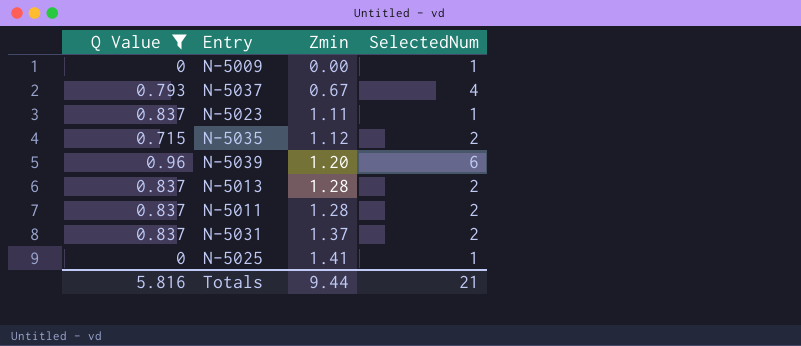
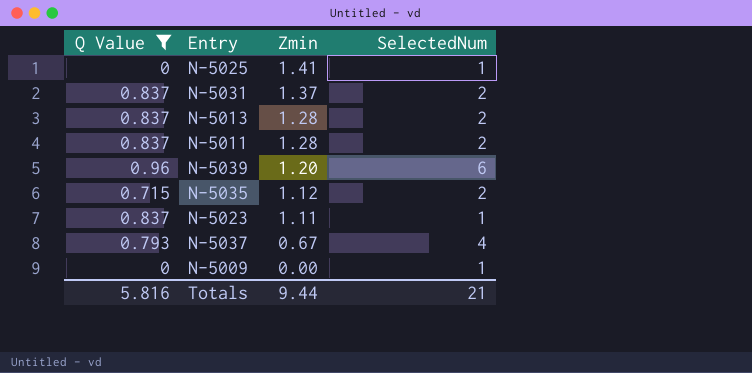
row order: Zmin ascending -> Zmin descending

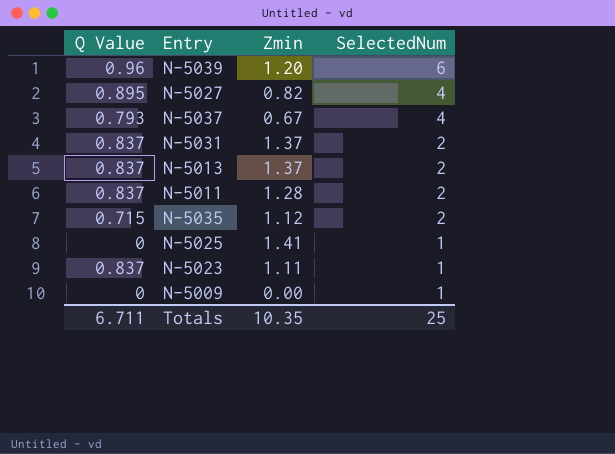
filter: Q Value != 0.895 -> none
row order: Zmin descending -> SelectedNum descending
N-5013 | Zmin: 1.28 -> 1.37
Totals | Q Value: 5.816 -> 6.711
Totals | Zmin: 9.44 -> 10.35
Totals | SelectedNum: 21 -> 25

